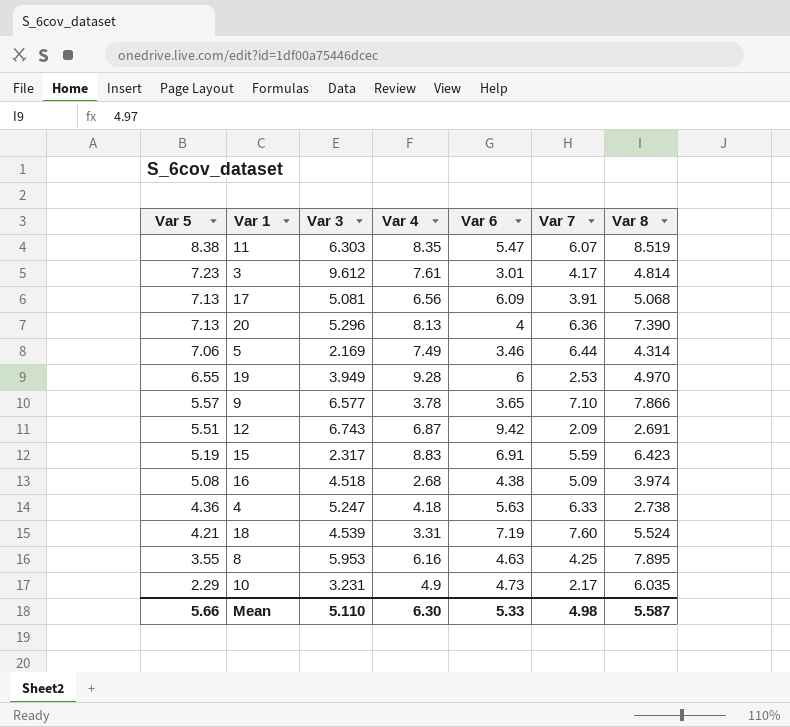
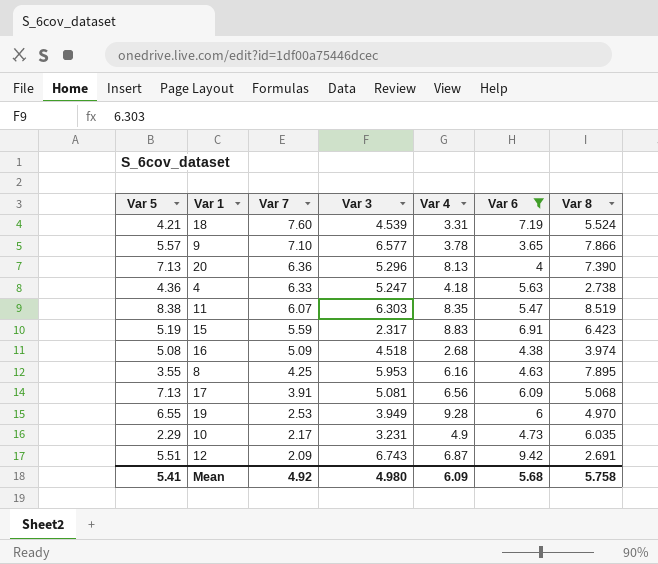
filter: none -> Var 6 >= 3.65
row order: Var 5 descending -> Var 7 descending
column Var 7 | position: 6 -> 3
Mean | Var 5: 5.66 -> 5.41
Mean | Var 7: 4.98 -> 4.92
Mean | Var 3: 5.110 -> 4.980
Mean | Var 4: 6.30 -> 6.09
Mean | Var 6: 5.33 -> 5.68
Mean | Var 8: 5.587 -> 5.758

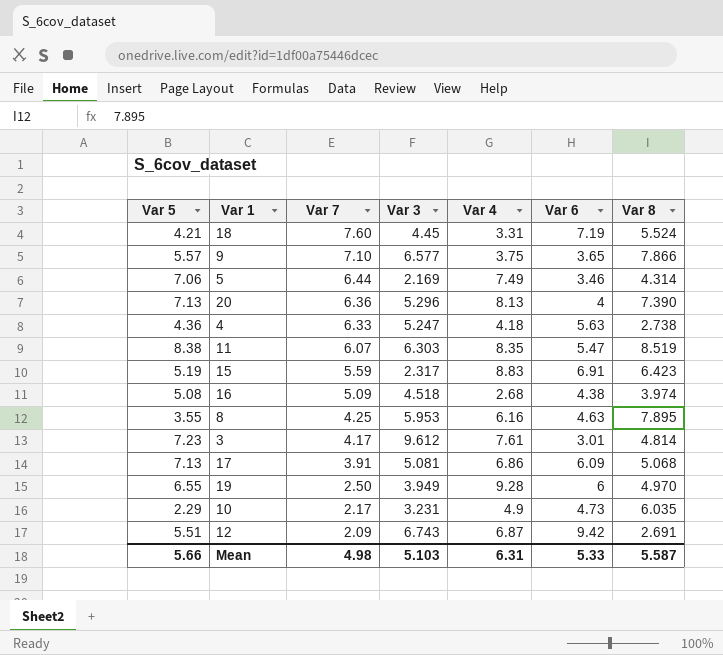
filter: Var 6 >= 3.65 -> none
18 | Var 3: 4.539 -> 4.45
9 | Var 4: 3.78 -> 3.75
17 | Var 4: 6.56 -> 6.86
19 | Var 7: 2.53 -> 2.50
Mean | Var 5: 5.41 -> 5.66
Mean | Var 7: 4.92 -> 4.98
Mean | Var 3: 4.980 -> 5.103
Mean | Var 4: 6.09 -> 6.31
Mean | Var 6: 5.68 -> 5.33
Mean | Var 8: 5.758 -> 5.587

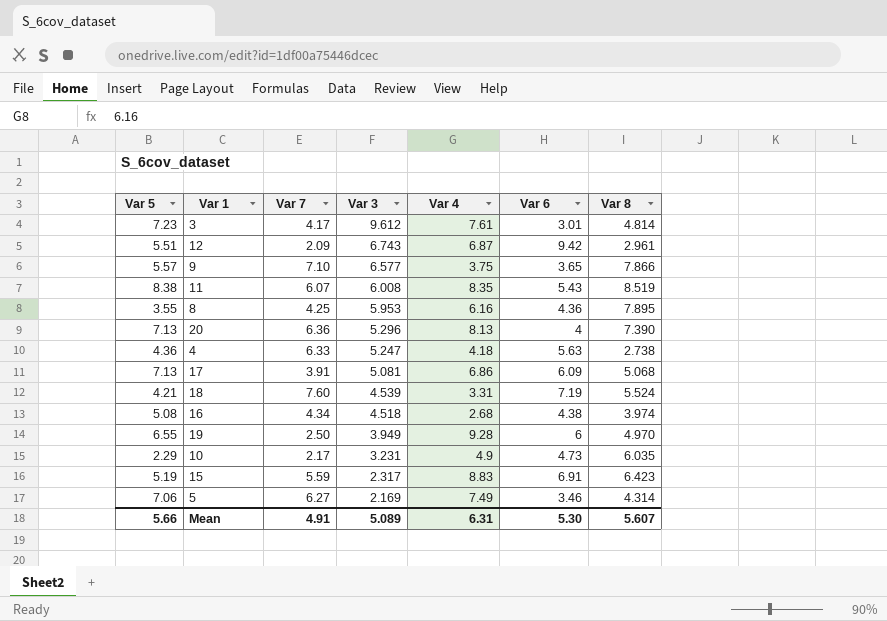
row order: Var 7 descending -> Var 3 descending
12 | Var 8: 2.691 -> 2.961
11 | Var 3: 6.303 -> 6.008
11 | Var 6: 5.47 -> 5.43
8 | Var 6: 4.63 -> 4.36
18 | Var 3: 4.45 -> 4.539
16 | Var 7: 5.09 -> 4.34
5 | Var 7: 6.44 -> 6.27
Mean | Var 7: 4.98 -> 4.91
Mean | Var 3: 5.103 -> 5.089
Mean | Var 6: 5.33 -> 5.30
Mean | Var 8: 5.587 -> 5.607

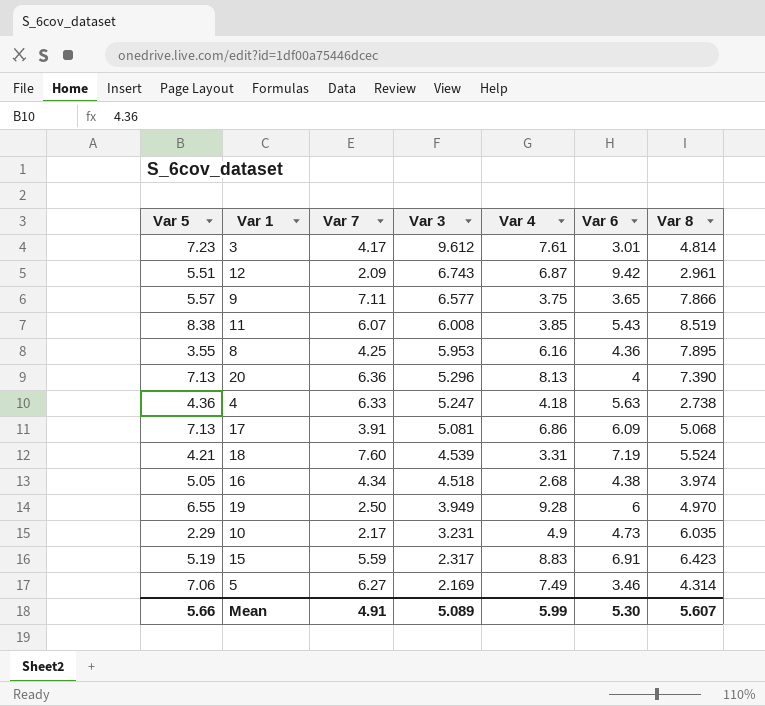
9 | Var 7: 7.10 -> 7.11
11 | Var 4: 8.35 -> 3.85
16 | Var 5: 5.08 -> 5.05
Mean | Var 4: 6.31 -> 5.99

